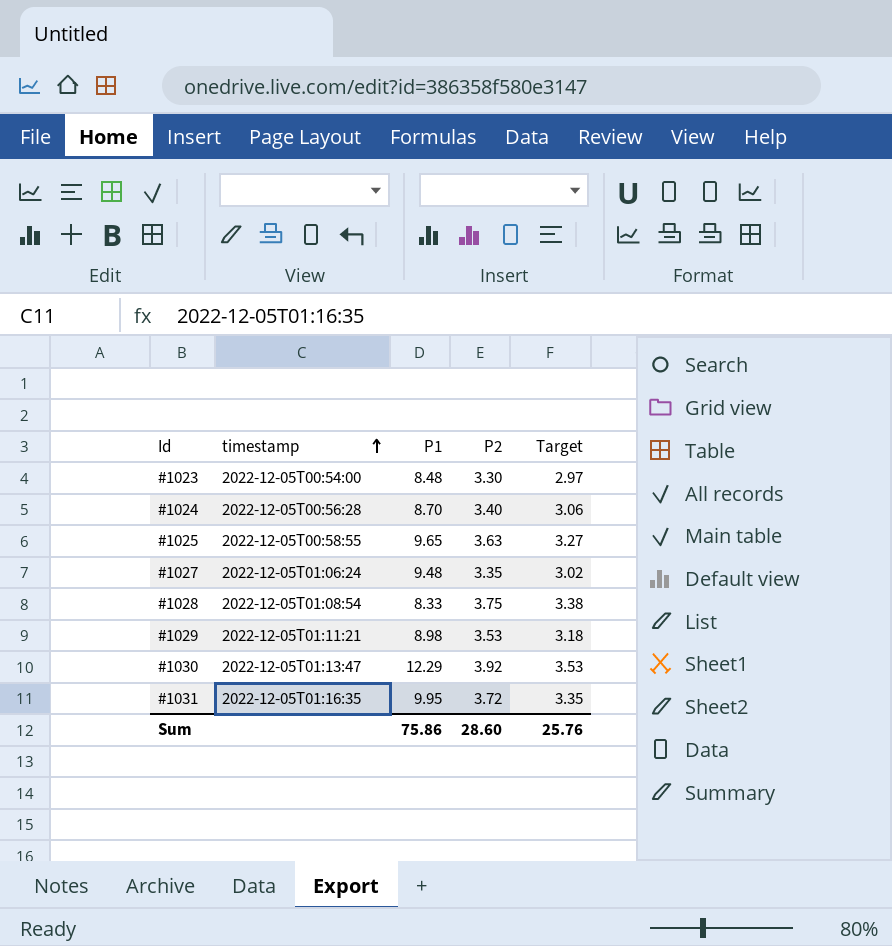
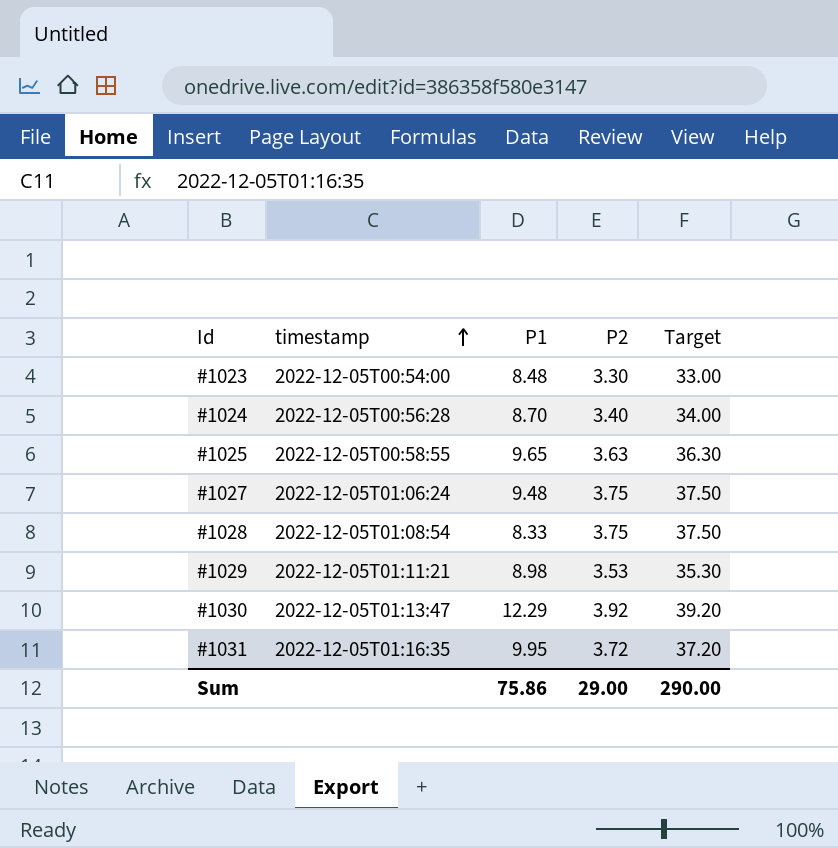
column Target | formula: [P2] * 0.9 -> [P2] * 10
#1027 | P2: 3.35 -> 3.75
Sum | P2: 28.60 -> 29.00
Sum | Target: 25.76 -> 290.00

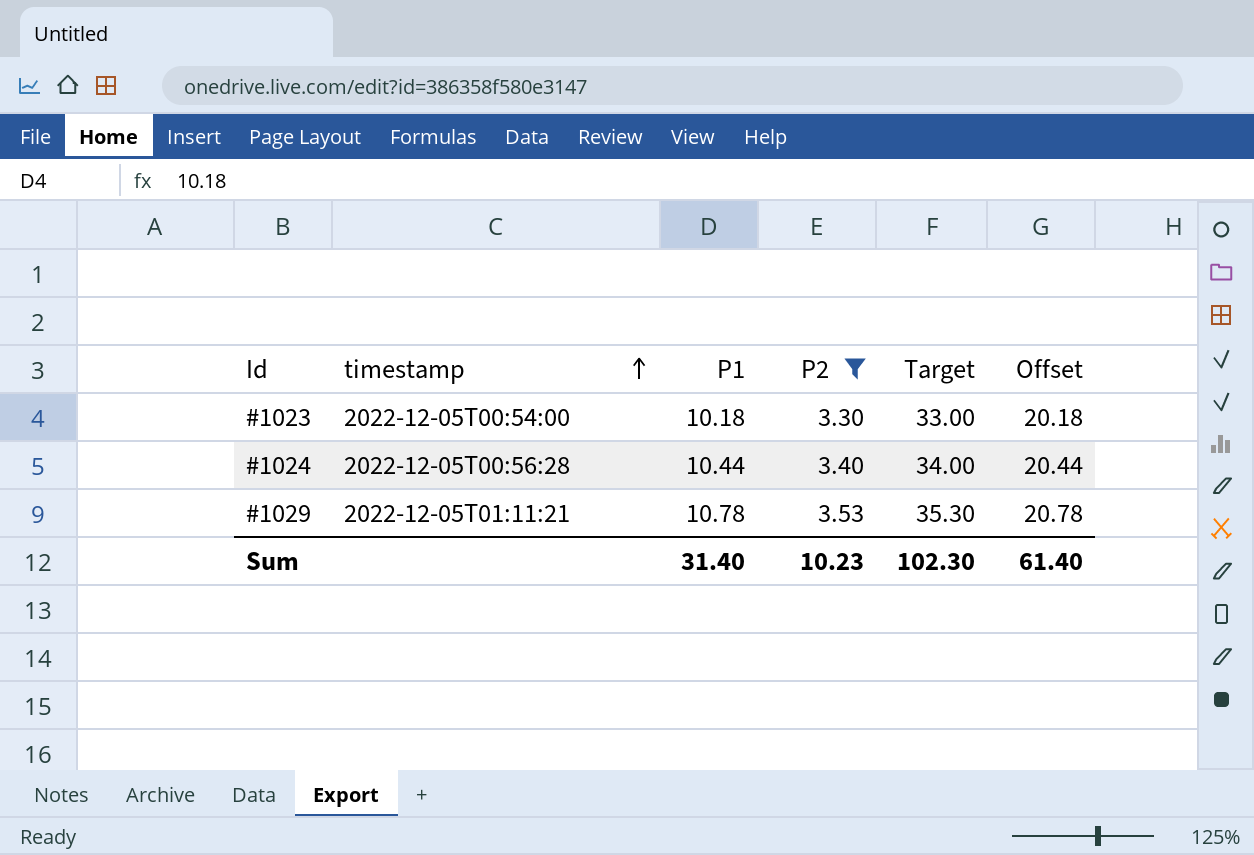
filter: none -> P2 <= 3.53
column Offset | formula: none -> [P1] + 10
#1023 | P1: 8.48 -> 10.18
#1024 | P1: 8.70 -> 10.44
#1029 | P1: 8.98 -> 10.78
Sum | P1: 75.86 -> 31.40
Sum | P2: 29.00 -> 10.23
Sum | Target: 290.00 -> 102.30

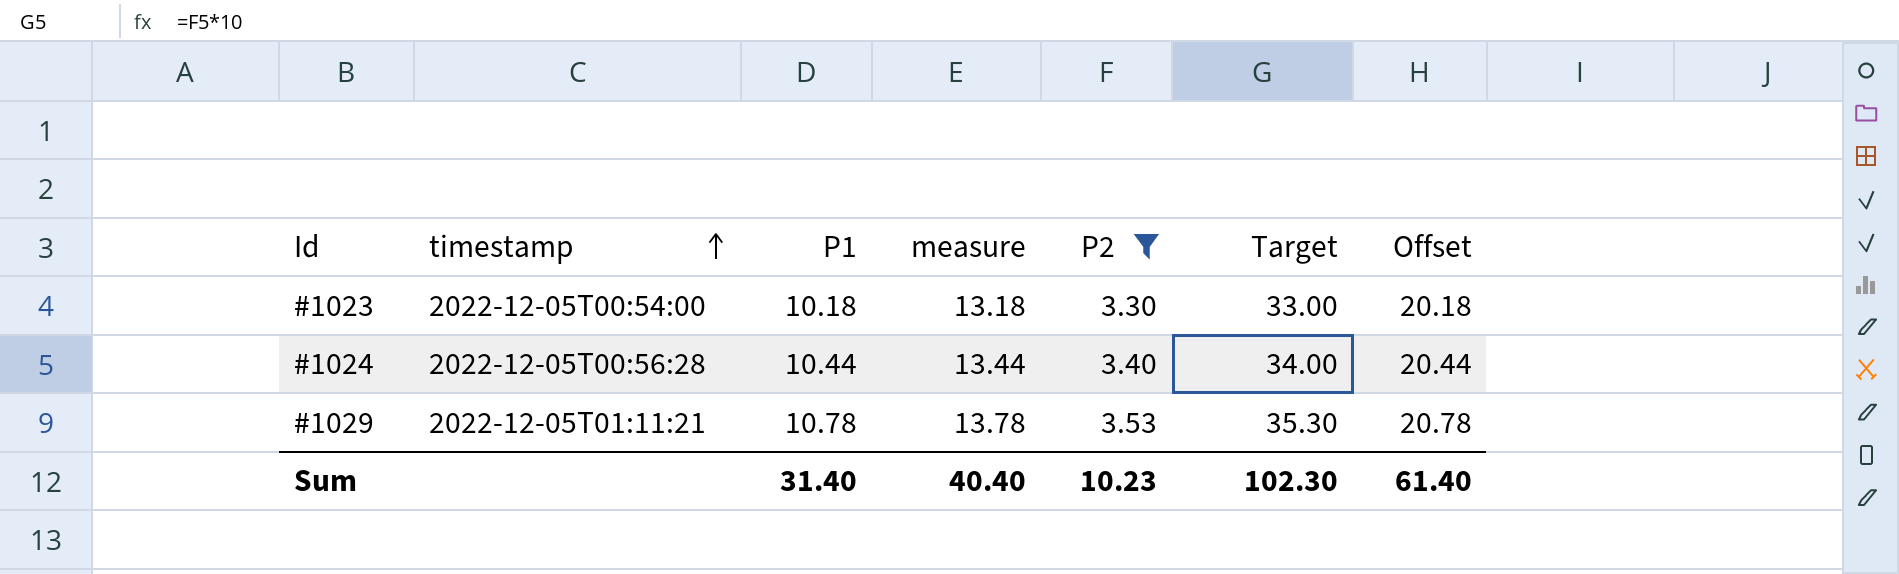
column measure | formula: none -> [P1] + 3

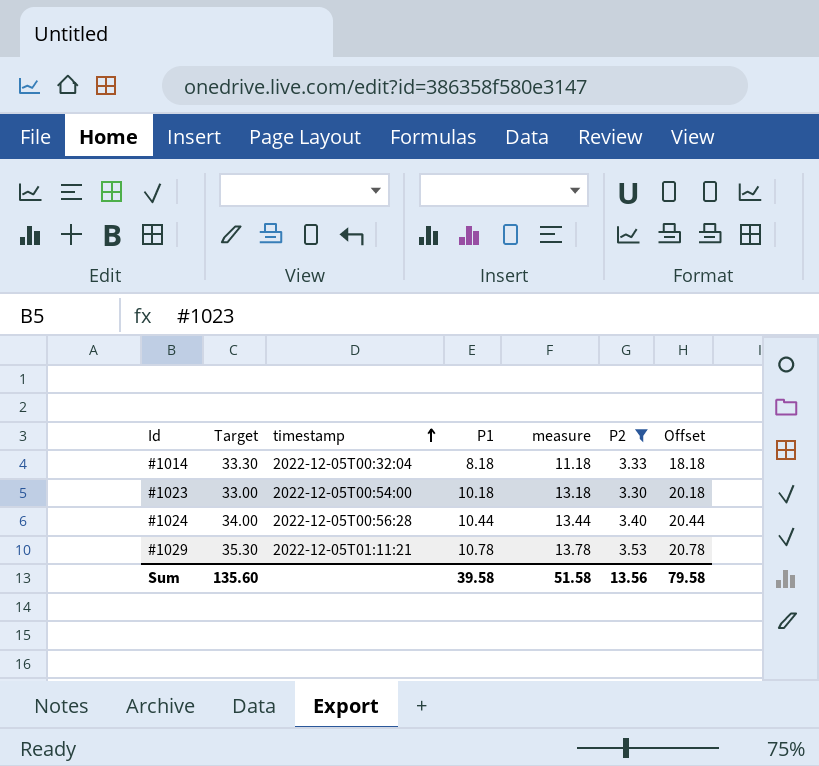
column Target | position: 6 -> 2
row #1014: none -> 33.30 | 2022-12-05T00:32:04 | 8.18 | 11.18 | 3.33 | 18.18
Sum | Target: 102.30 -> 135.60
Sum | P1: 31.40 -> 39.58
Sum | measure: 40.40 -> 51.58
Sum | P2: 10.23 -> 13.56
Sum | Offset: 61.40 -> 79.58

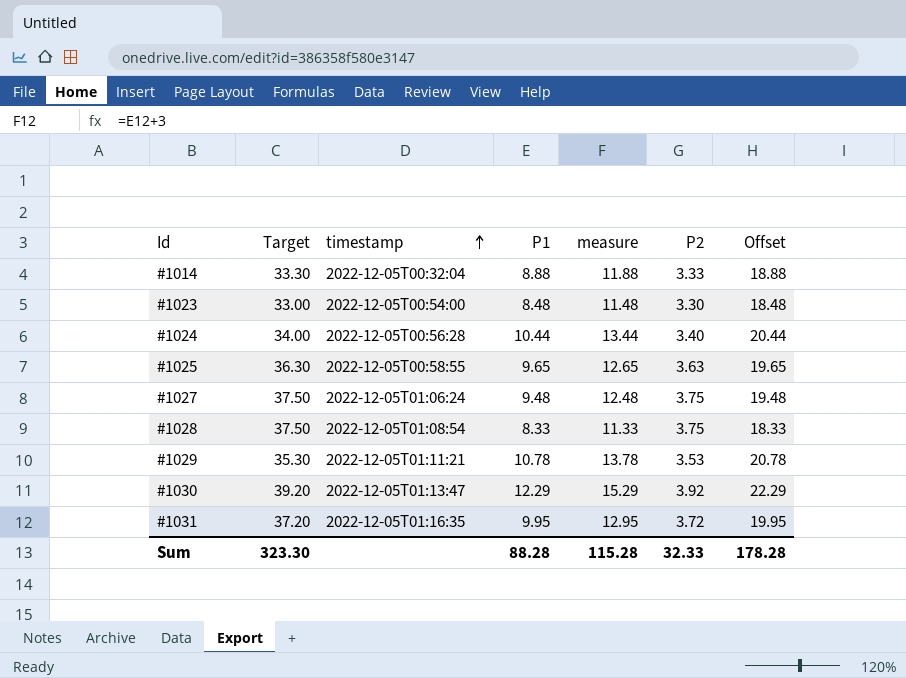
filter: P2 <= 3.53 -> none
#1014 | P1: 8.18 -> 8.88
#1014 | measure: 11.18 -> 11.88
#1014 | Offset: 18.18 -> 18.88
#1023 | P1: 10.18 -> 8.48
#1023 | measure: 13.18 -> 11.48
#1023 | Offset: 20.18 -> 18.48
Sum | Target: 135.60 -> 323.30
Sum | P1: 39.58 -> 88.28
Sum | measure: 51.58 -> 115.28
Sum | P2: 13.56 -> 32.33
Sum | Offset: 79.58 -> 178.28

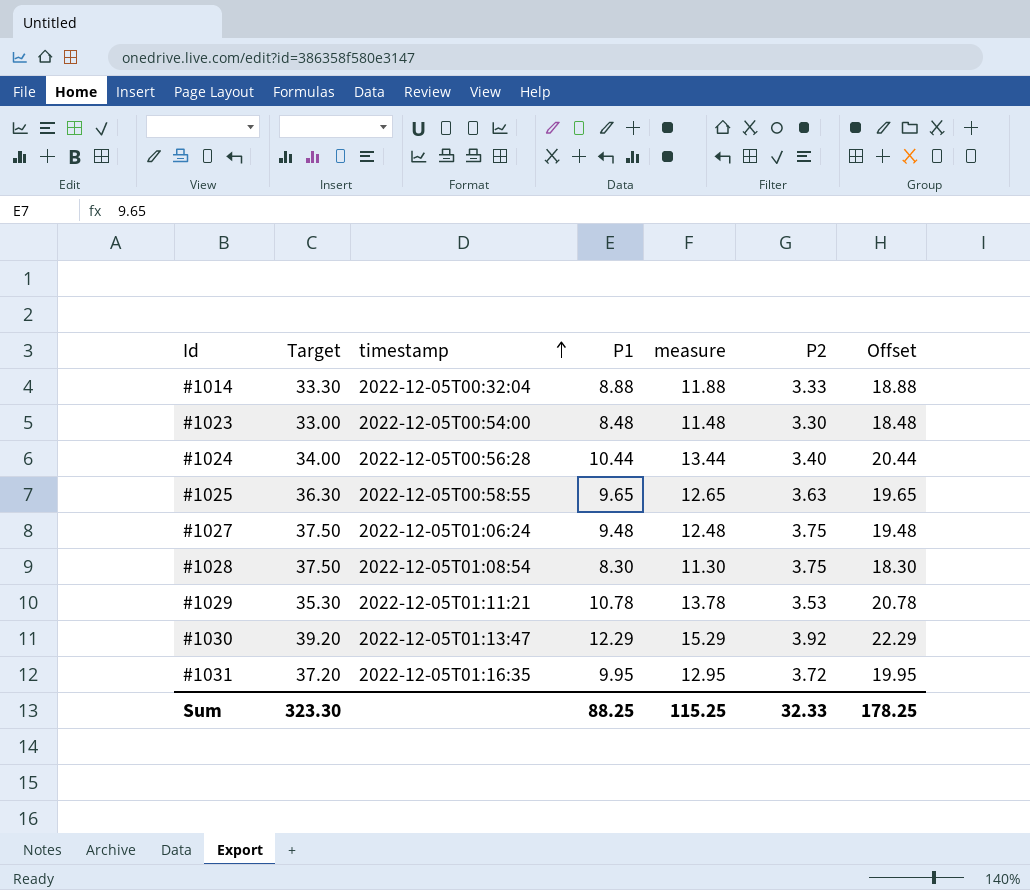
#1028 | P1: 8.33 -> 8.30
#1028 | measure: 11.33 -> 11.30
#1028 | Offset: 18.33 -> 18.30
Sum | P1: 88.28 -> 88.25
Sum | measure: 115.28 -> 115.25
Sum | Offset: 178.28 -> 178.25

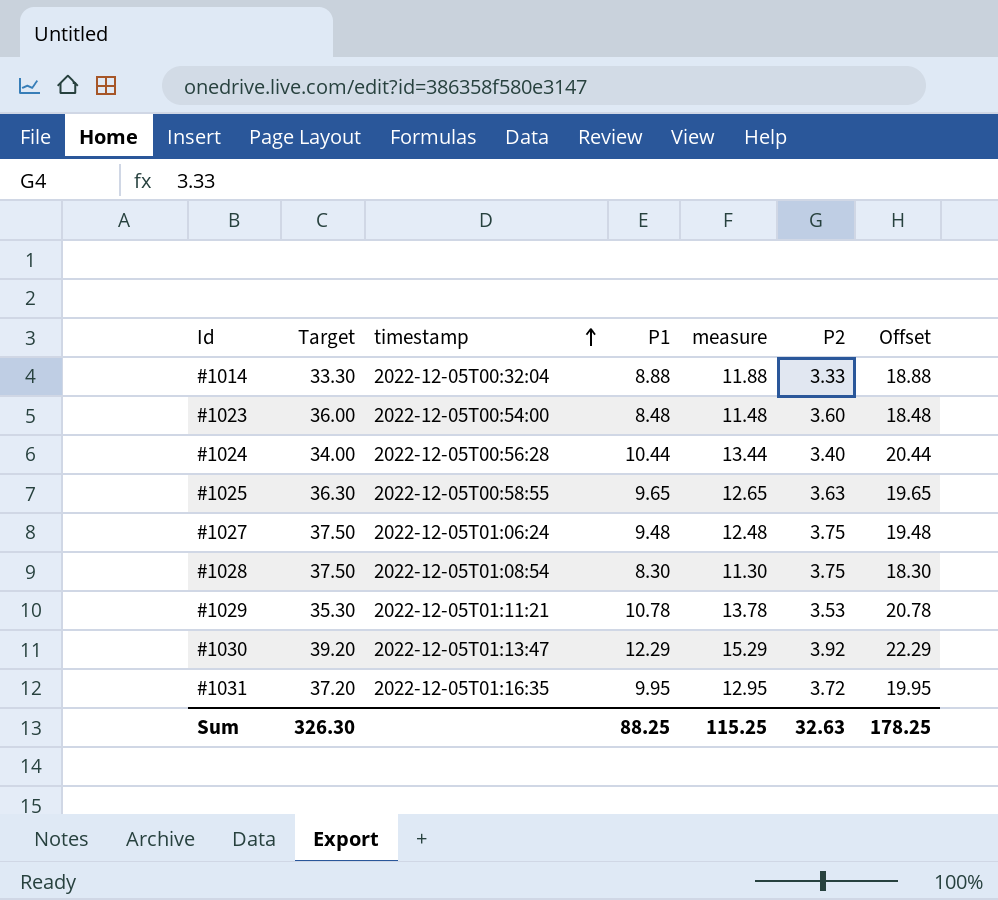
#1023 | Target: 33.00 -> 36.00
#1023 | P2: 3.30 -> 3.60
Sum | Target: 323.30 -> 326.30
Sum | P2: 32.33 -> 32.63

